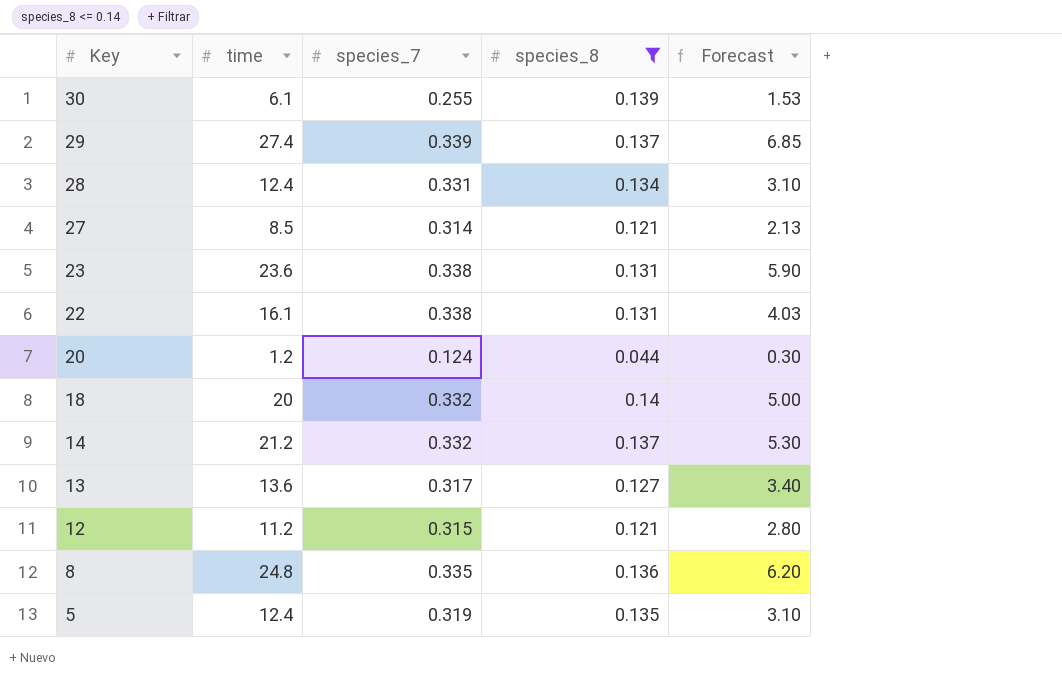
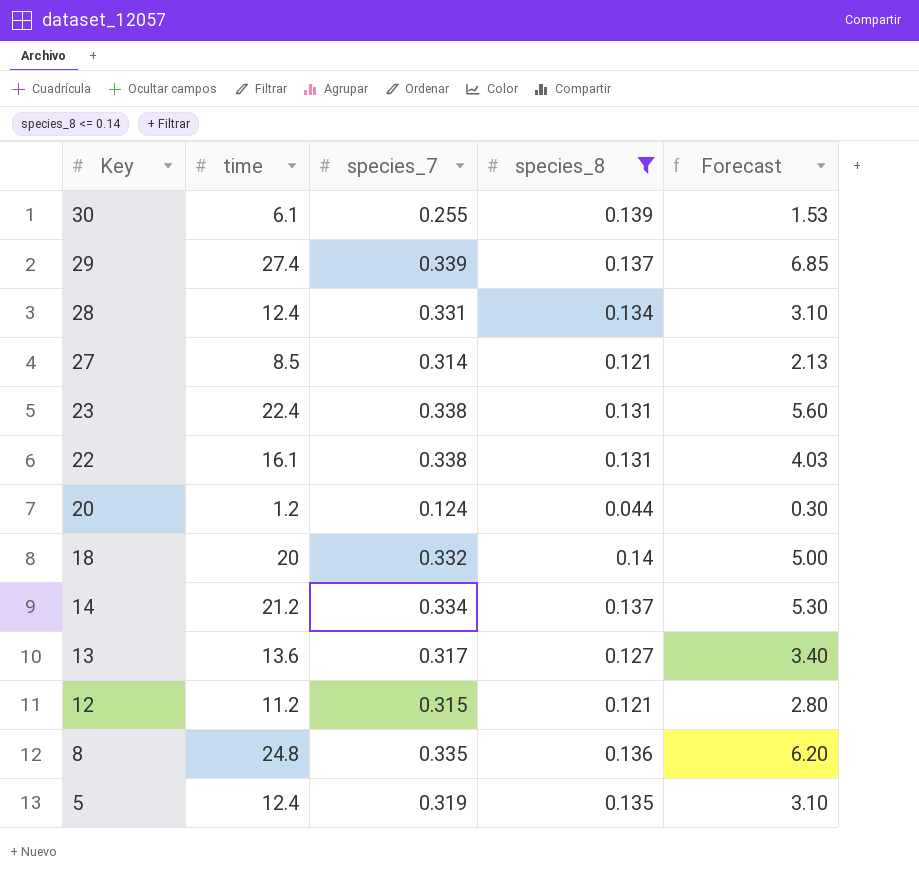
23 | time: 23.6 -> 22.4
23 | Forecast: 5.90 -> 5.60
14 | species_7: 0.332 -> 0.334

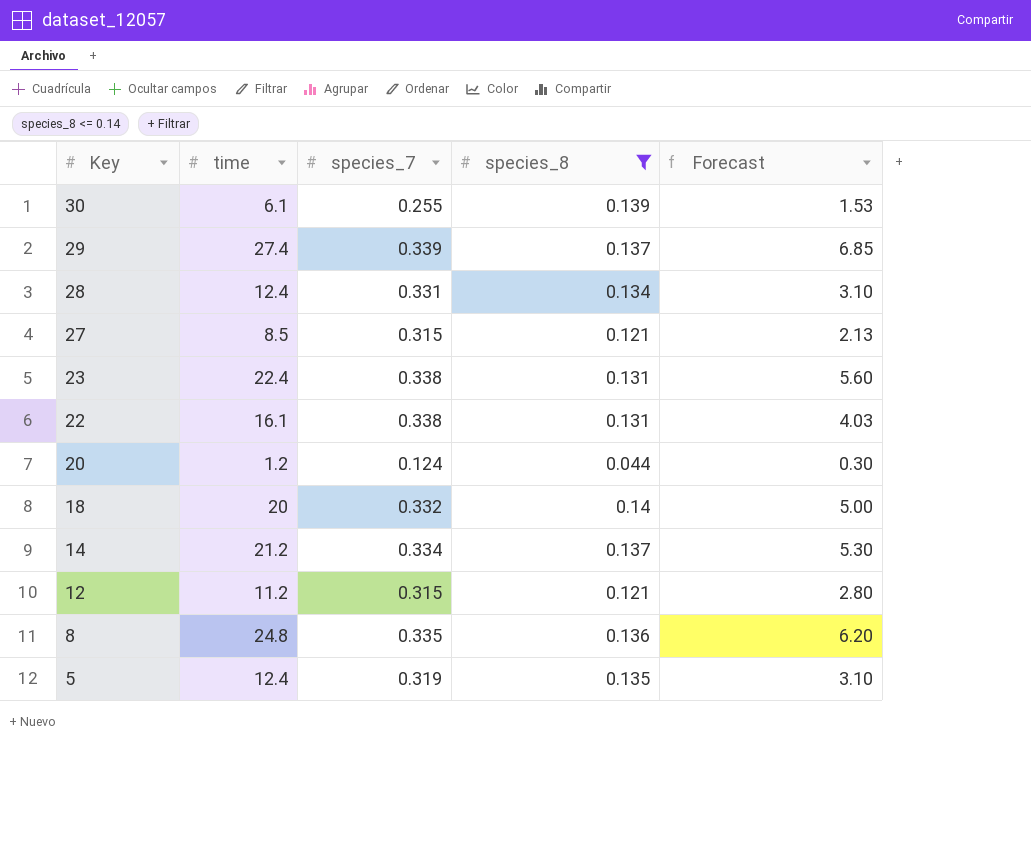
row 13: 13.6 | 0.317 | 0.127 | 3.40 -> none
27 | species_7: 0.314 -> 0.315

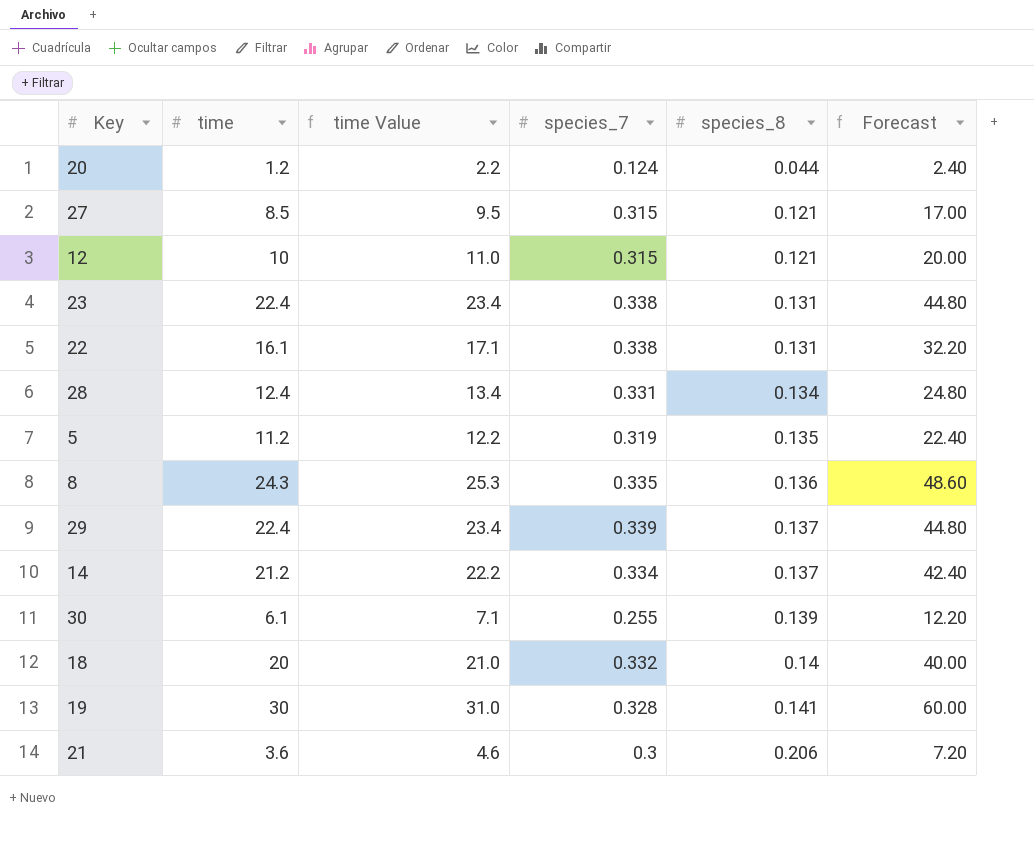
filter: species_8 <= 0.14 -> none
row order: Key descending -> species_8 ascending
column time Value | formula: none -> [time] + 1
column Forecast | formula: [time] * 0.25 -> [time] * 2
12 | time: 11.2 -> 10
5 | time: 12.4 -> 11.2
8 | time: 24.8 -> 24.3
29 | time: 27.4 -> 22.4

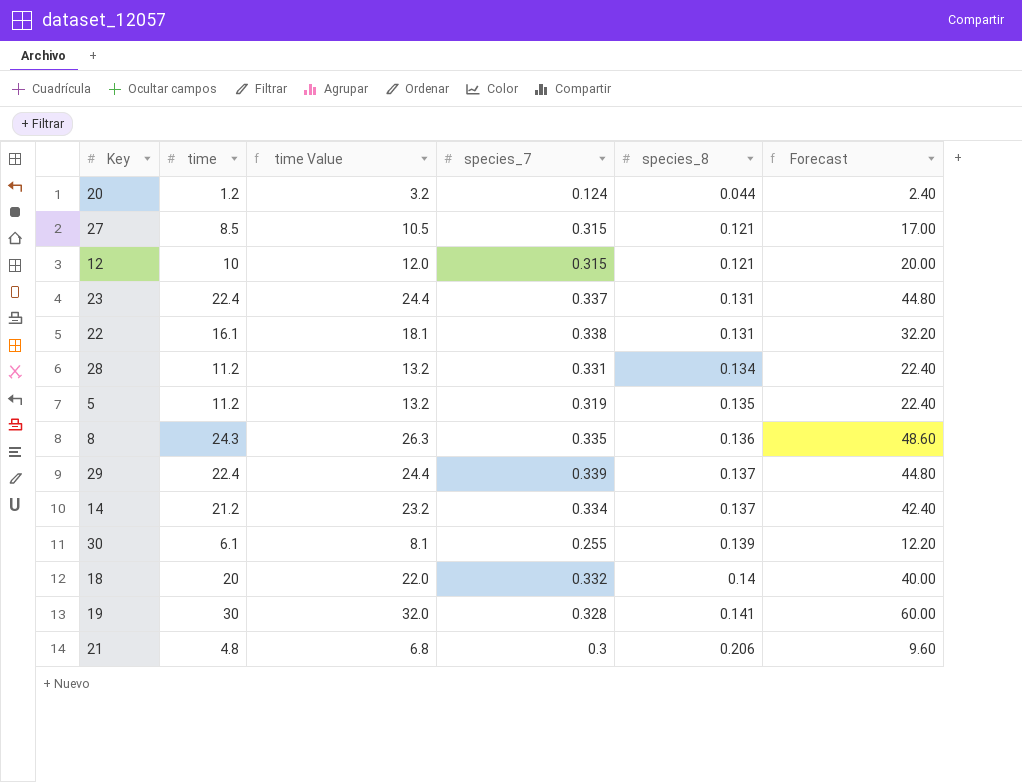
column time Value | formula: [time] + 1 -> [time] + 2
23 | species_7: 0.338 -> 0.337
28 | time: 12.4 -> 11.2
28 | Forecast: 24.80 -> 22.40
21 | time: 3.6 -> 4.8
21 | Forecast: 7.20 -> 9.60

